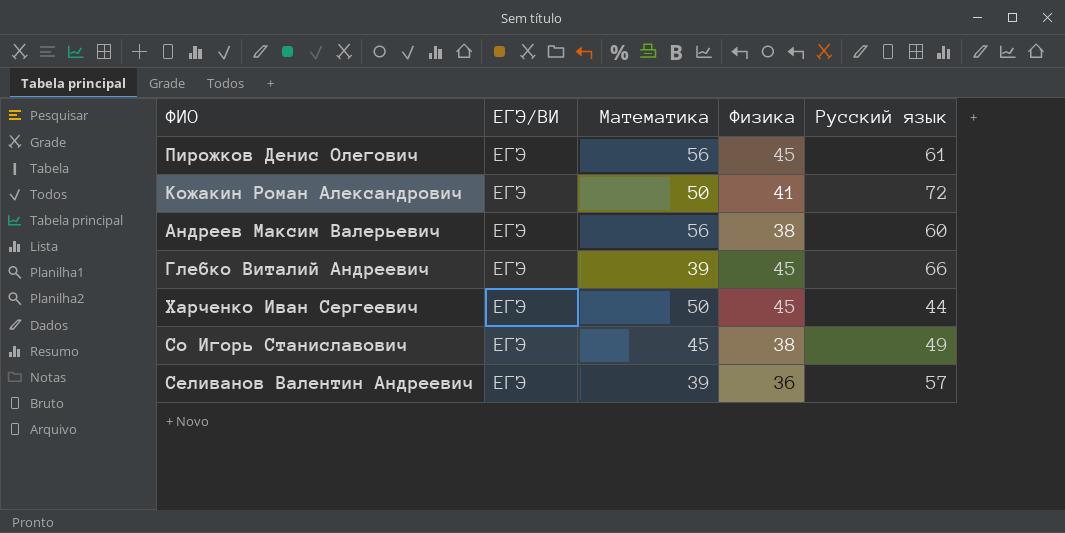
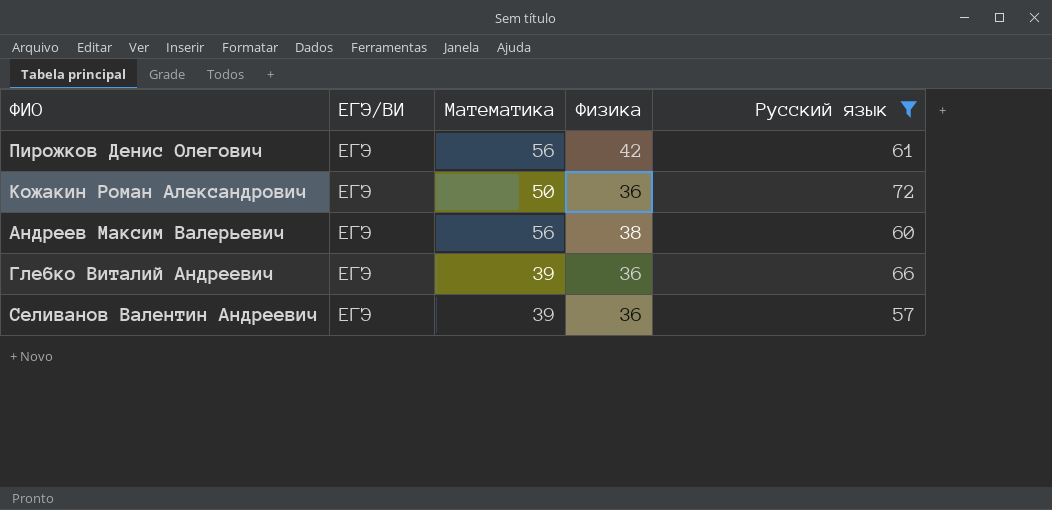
filter: none -> Русский язык >= 57
Пирожков Денис Олегович | Физика: 45 -> 42
Кожакин Роман Александрович | Физика: 41 -> 36
Глебко Виталий Андреевич | Физика: 45 -> 36

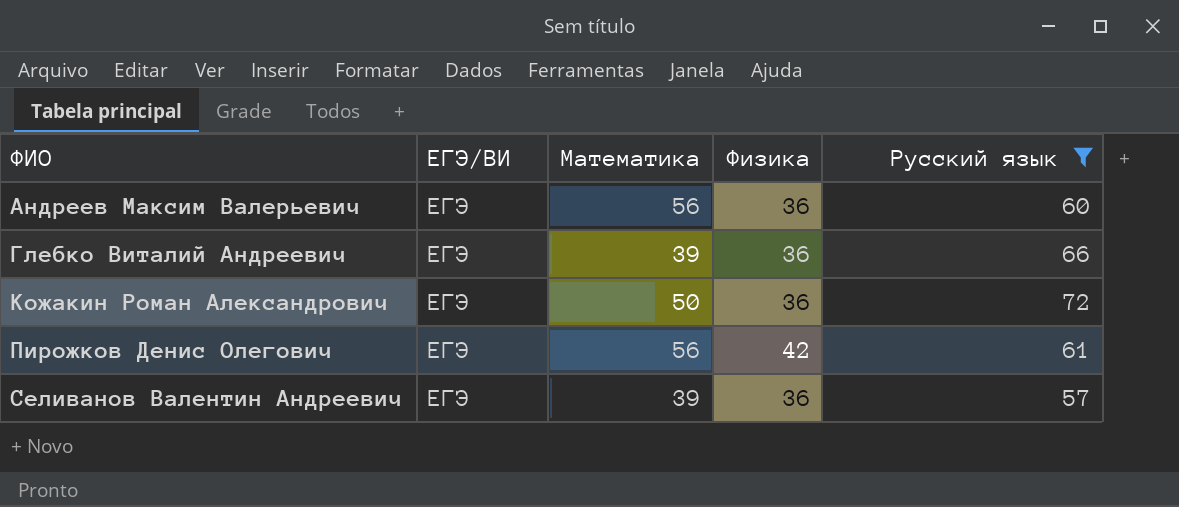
row order: none -> ФИО ascending
Андреев Максим Валерьевич | Физика: 38 -> 36

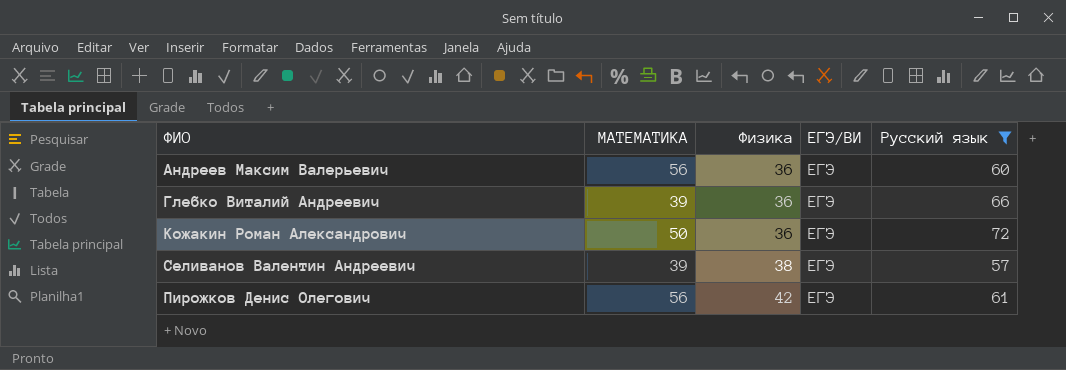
row order: ФИО ascending -> Физика ascending
column name: Математика -> МАТЕМАТИКА
column ЕГЭ/ВИ | position: 2 -> 4
Селиванов Валентин Андреевич | Физика: 36 -> 38

